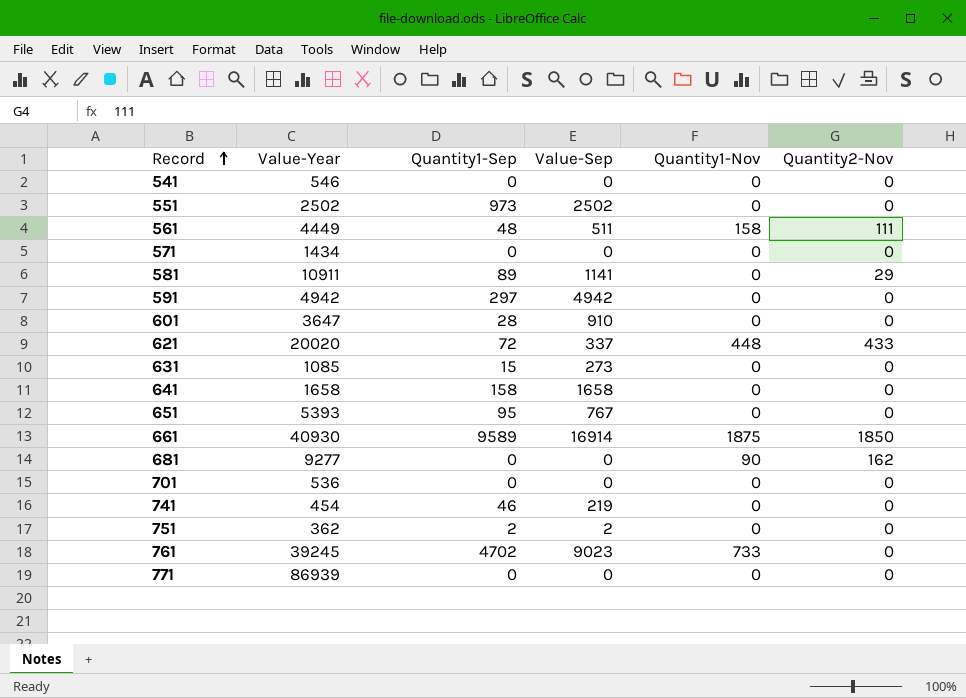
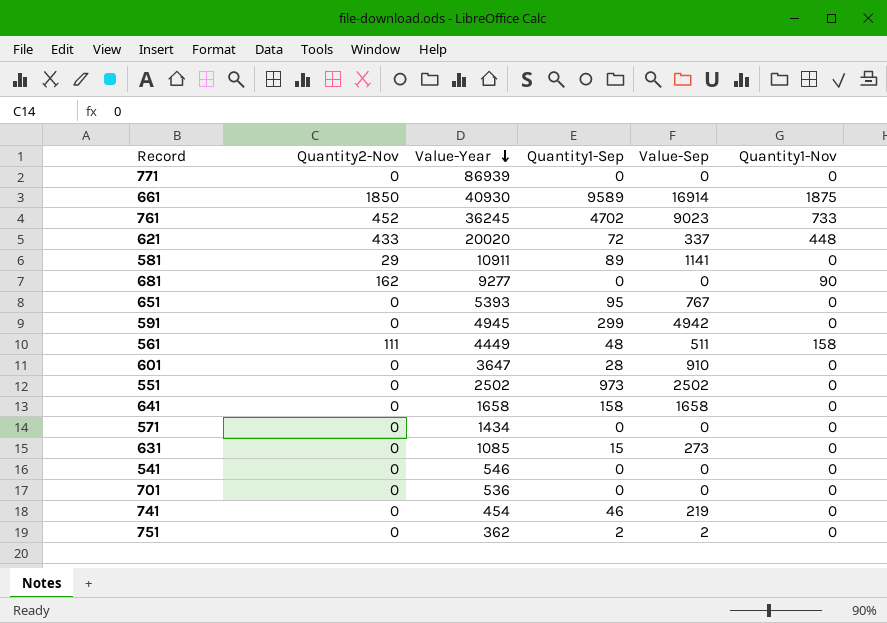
row order: Record ascending -> Value-Year descending
column Quantity2-Nov | position: 6 -> 2
761 | Quantity2-Nov: 0 -> 452
761 | Value-Year: 39245 -> 36245
591 | Value-Year: 4942 -> 4945
591 | Quantity1-Sep: 297 -> 299

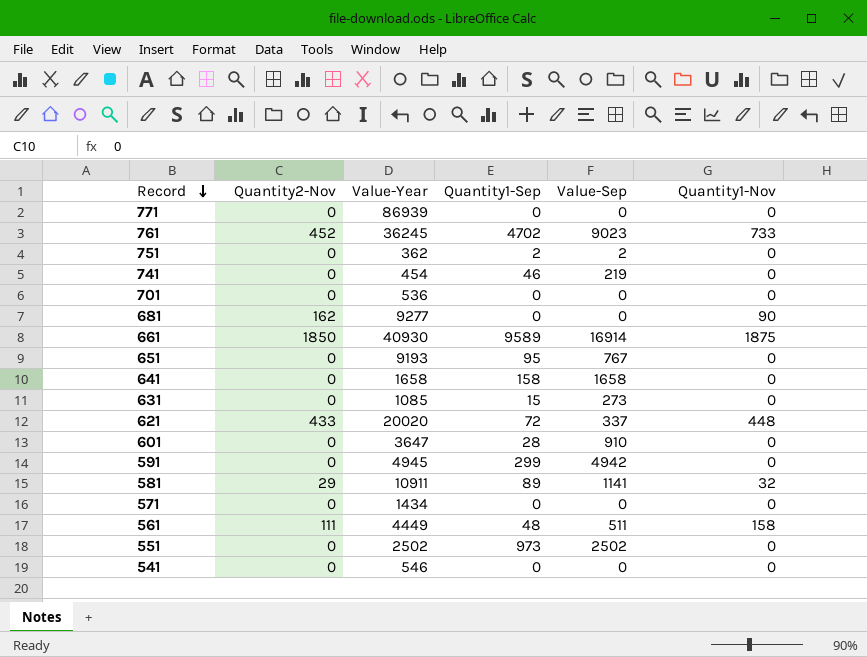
row order: Value-Year descending -> Record descending
651 | Value-Year: 5393 -> 9193
581 | Quantity1-Nov: 0 -> 32

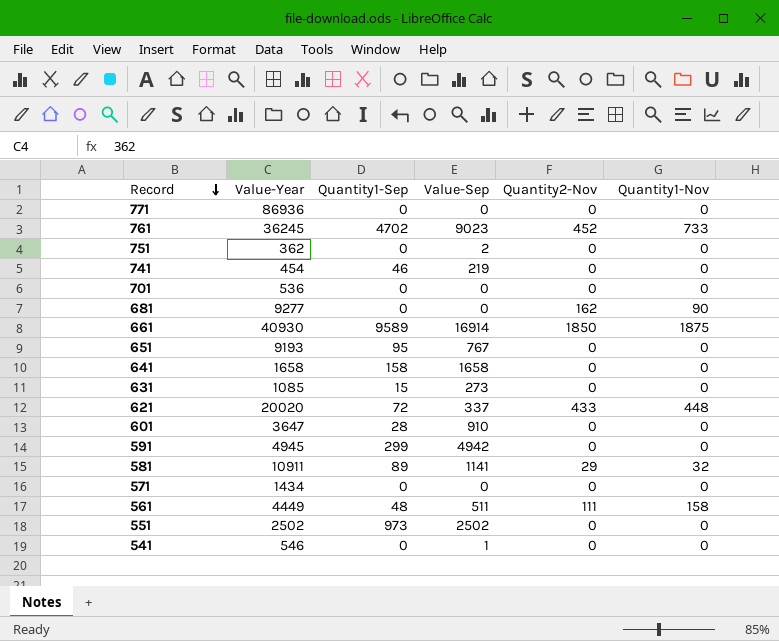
column Quantity2-Nov | position: 2 -> 5
771 | Value-Year: 86939 -> 86936
751 | Quantity1-Sep: 2 -> 0
541 | Value-Sep: 0 -> 1

